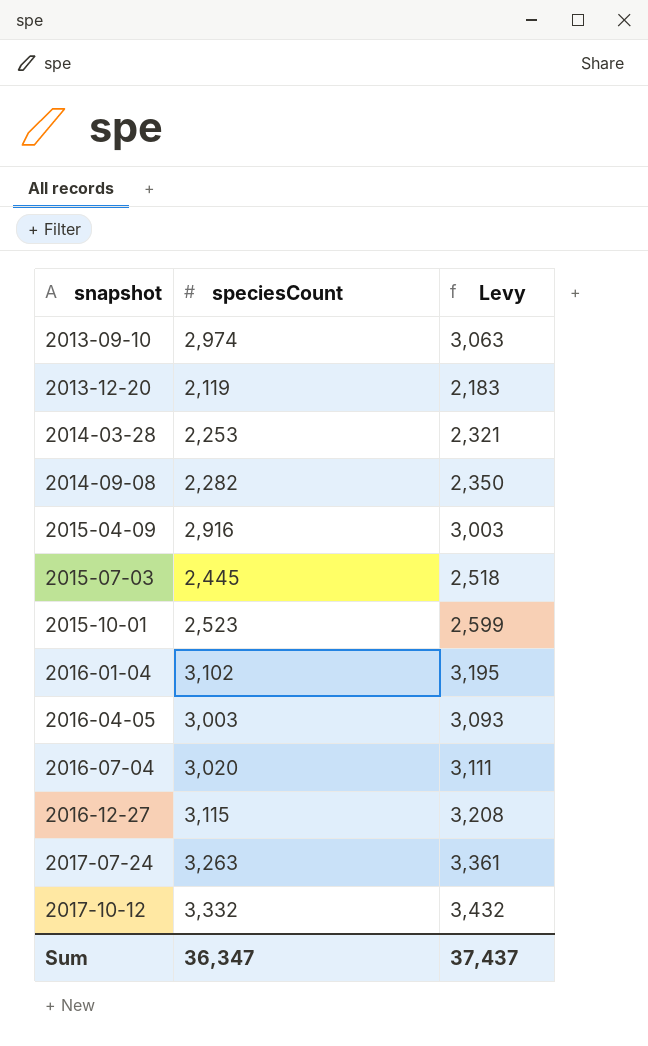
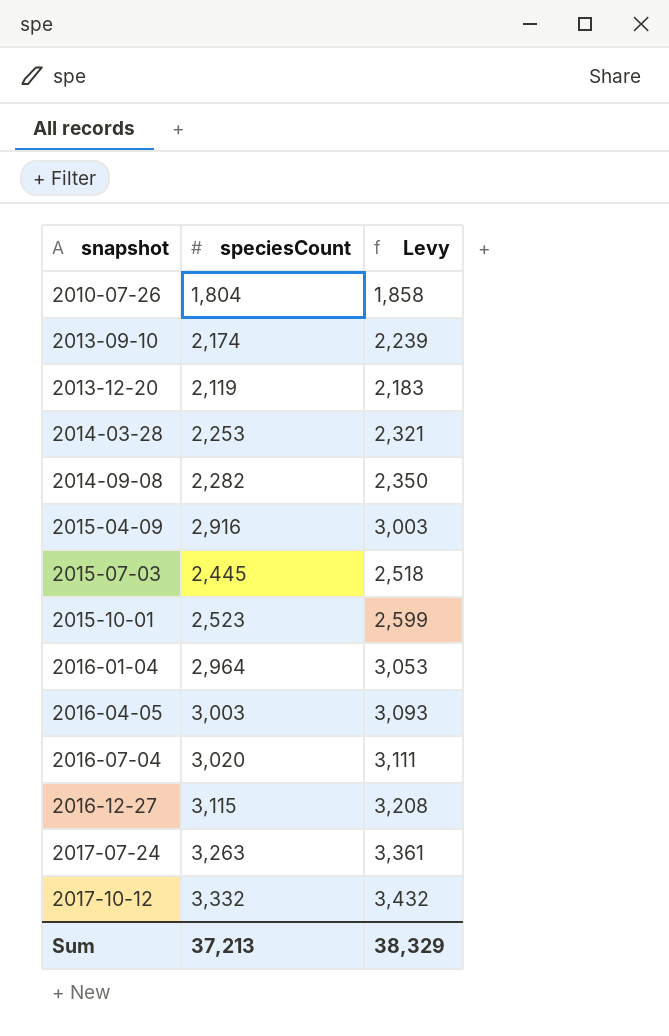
row 2010-07-26: none -> 1,804 | 1,858
2013-09-10 | speciesCount: 2,974 -> 2,174
2013-09-10 | Levy: 3,063 -> 2,239
2016-01-04 | speciesCount: 3,102 -> 2,964
2016-01-04 | Levy: 3,195 -> 3,053
Sum | speciesCount: 36,347 -> 37,213
Sum | Levy: 37,437 -> 38,329

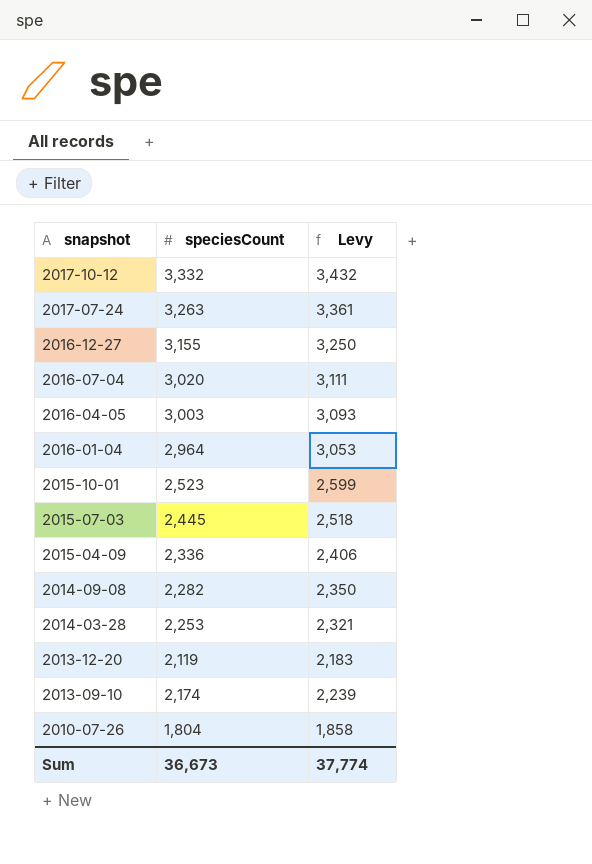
row order: snapshot ascending -> snapshot descending
2016-12-27 | speciesCount: 3,115 -> 3,155
2016-12-27 | Levy: 3,208 -> 3,250
2015-04-09 | speciesCount: 2,916 -> 2,336
2015-04-09 | Levy: 3,003 -> 2,406
Sum | speciesCount: 37,213 -> 36,673
Sum | Levy: 38,329 -> 37,774

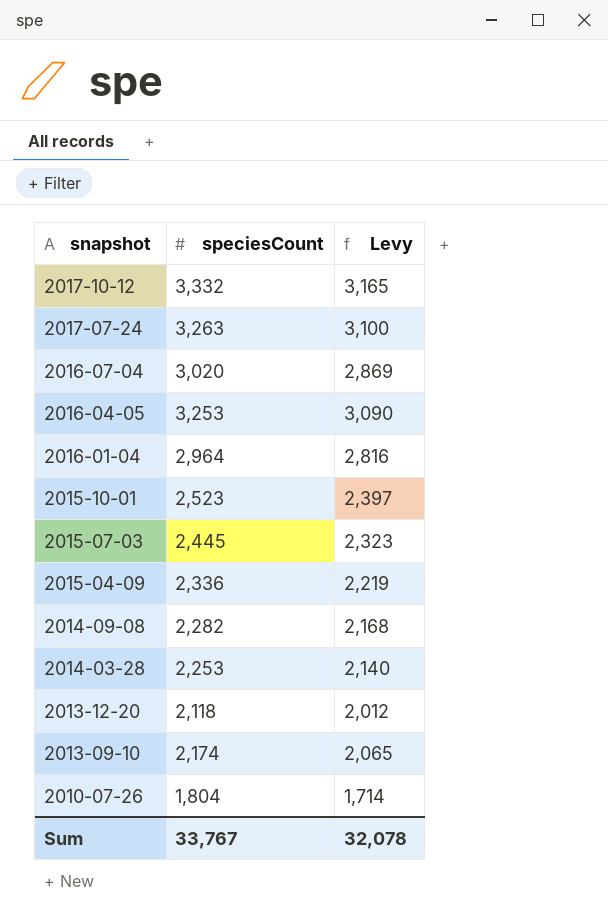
column Levy | formula: [speciesCount] * 1.03 -> [speciesCount] * 0.95
row 2016-12-27: 3,155 | 3,250 -> none
2016-04-05 | speciesCount: 3,003 -> 3,253
2013-12-20 | speciesCount: 2,119 -> 2,118
Sum | speciesCount: 36,673 -> 33,767
Sum | Levy: 37,774 -> 32,078

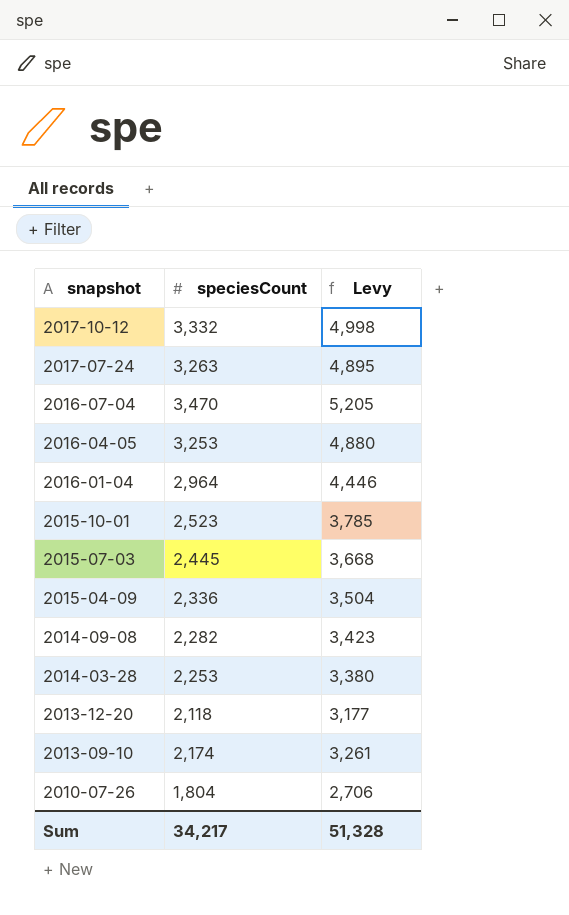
column Levy | formula: [speciesCount] * 0.95 -> [speciesCount] * 1.5
2016-07-04 | speciesCount: 3,020 -> 3,470
Sum | speciesCount: 33,767 -> 34,217
Sum | Levy: 32,078 -> 51,328

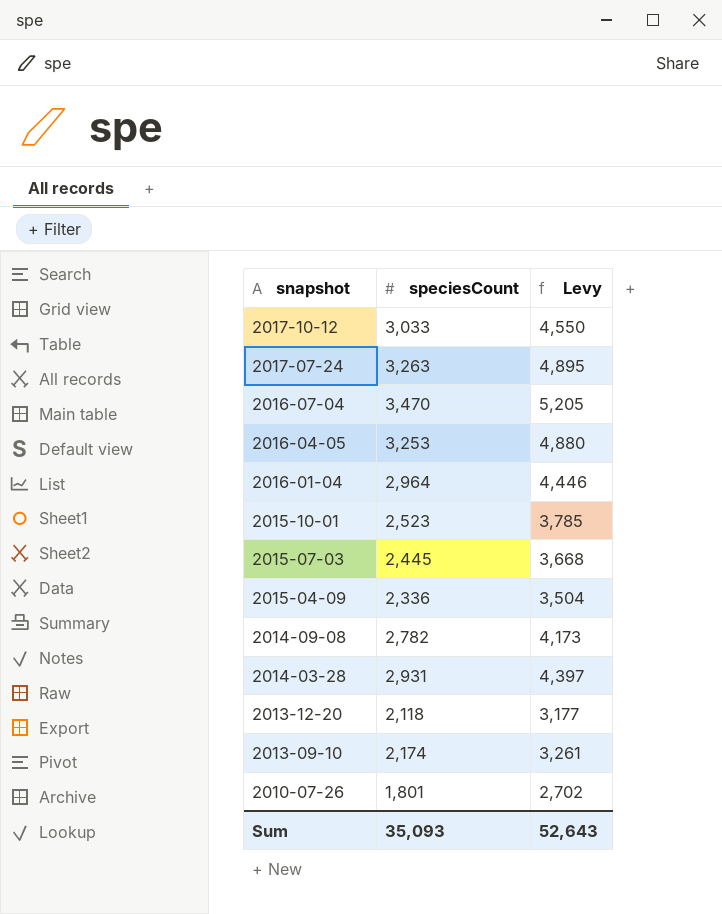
2017-10-12 | speciesCount: 3,332 -> 3,033
2017-10-12 | Levy: 4,998 -> 4,550
2014-09-08 | speciesCount: 2,282 -> 2,782
2014-09-08 | Levy: 3,423 -> 4,173
2014-03-28 | speciesCount: 2,253 -> 2,931
2014-03-28 | Levy: 3,380 -> 4,397
2010-07-26 | speciesCount: 1,804 -> 1,801
2010-07-26 | Levy: 2,706 -> 2,702
Sum | speciesCount: 34,217 -> 35,093
Sum | Levy: 51,328 -> 52,643

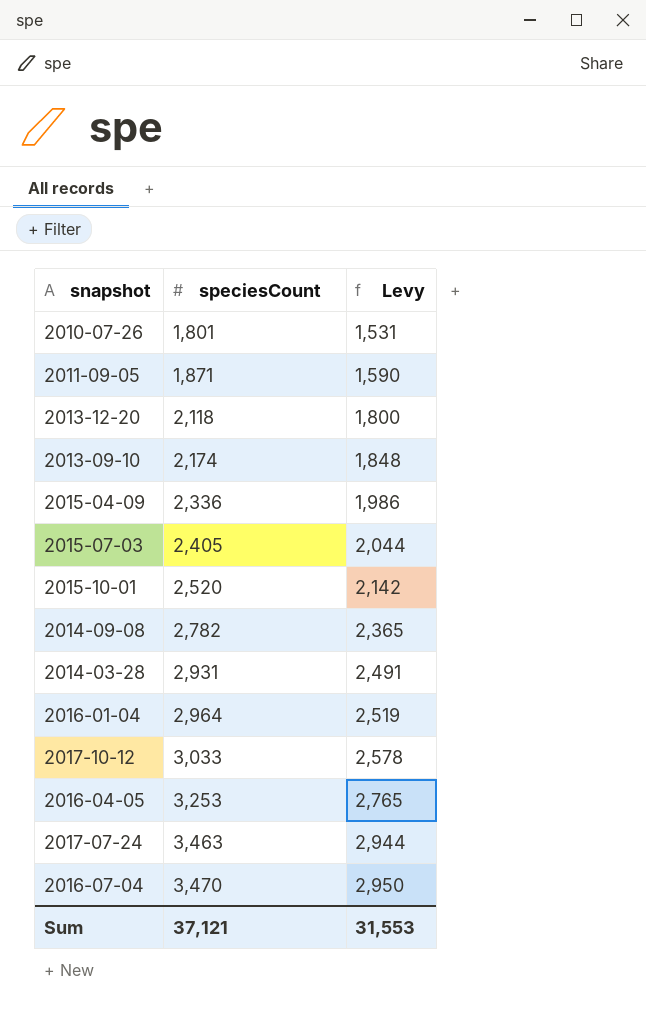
row order: snapshot descending -> speciesCount ascending
column Levy | formula: [speciesCount] * 1.5 -> [speciesCount] * 0.85
row 2011-09-05: none -> 1,871 | 1,590
2015-07-03 | speciesCount: 2,445 -> 2,405
2015-10-01 | speciesCount: 2,523 -> 2,520
2017-07-24 | speciesCount: 3,263 -> 3,463
Sum | speciesCount: 35,093 -> 37,121
Sum | Levy: 52,643 -> 31,553

